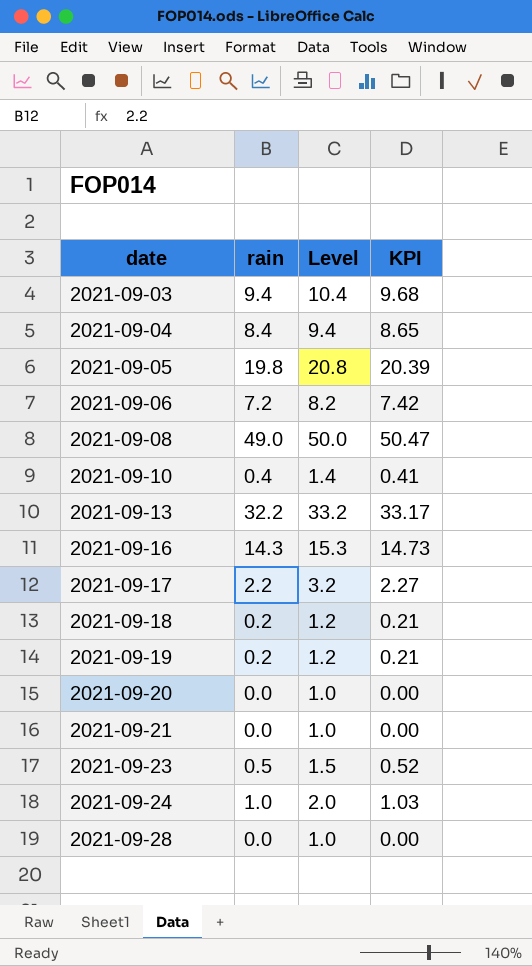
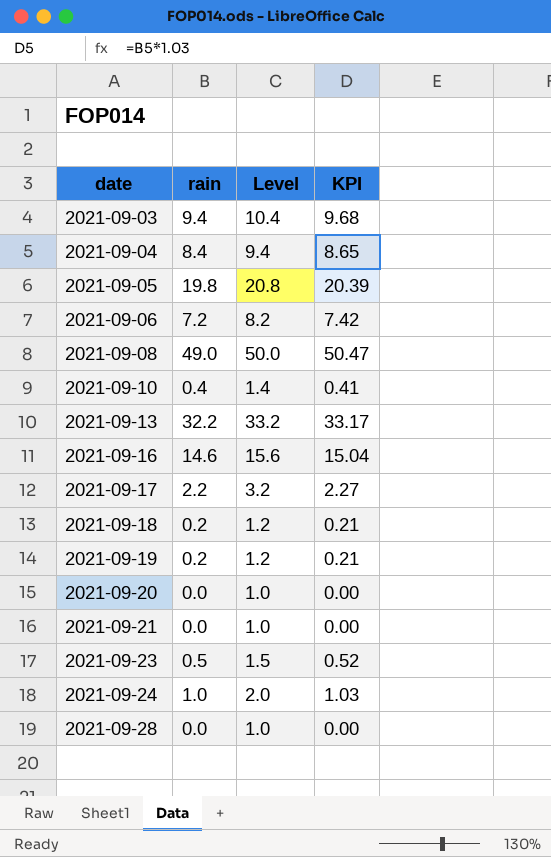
2021-09-16 | rain: 14.3 -> 14.6
2021-09-16 | Level: 15.3 -> 15.6
2021-09-16 | KPI: 14.73 -> 15.04

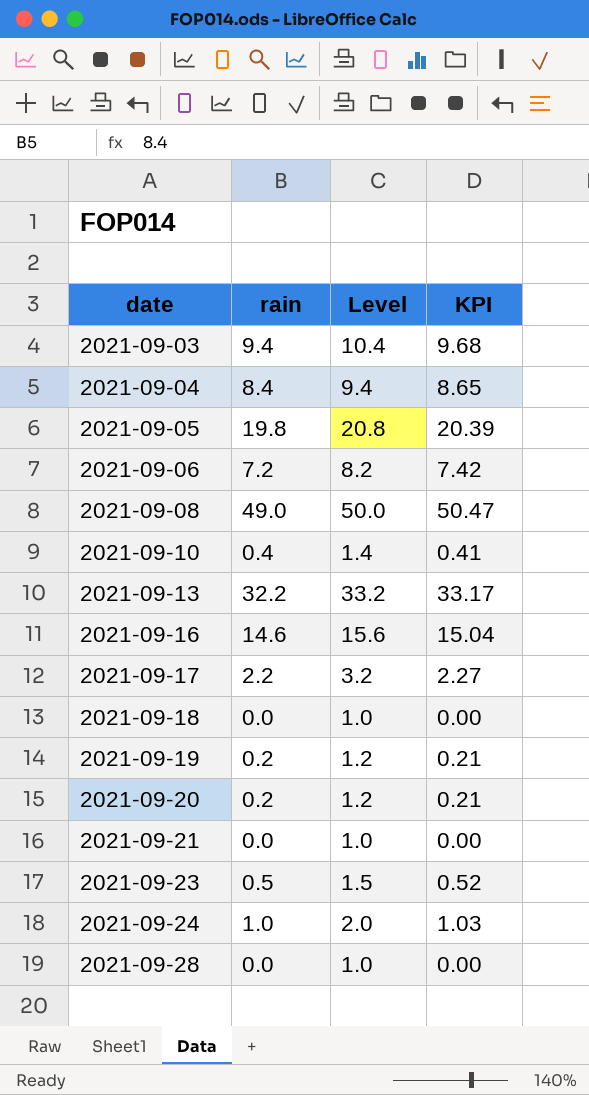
2021-09-18 | rain: 0.2 -> 0.0
2021-09-18 | Level: 1.2 -> 1.0
2021-09-18 | KPI: 0.21 -> 0.00
2021-09-20 | rain: 0.0 -> 0.2
2021-09-20 | Level: 1.0 -> 1.2
2021-09-20 | KPI: 0.00 -> 0.21

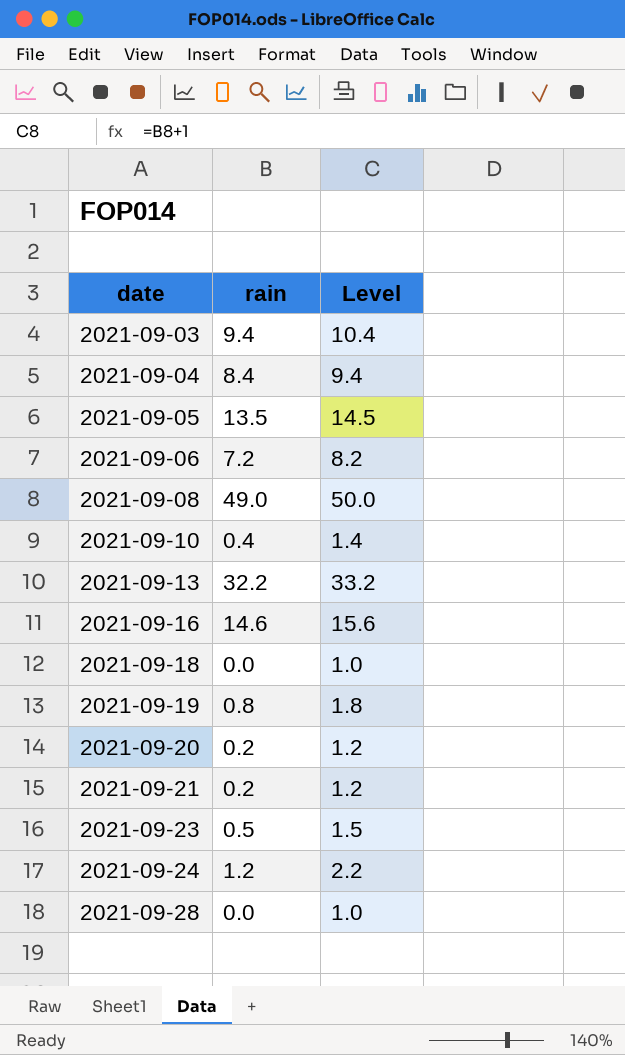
column KPI | formula: [rain] * 1.03 -> none
row 2021-09-17: 2.2 | 3.2 | 2.27 -> none
2021-09-05 | rain: 19.8 -> 13.5
2021-09-05 | Level: 20.8 -> 14.5
2021-09-19 | rain: 0.2 -> 0.8
2021-09-19 | Level: 1.2 -> 1.8
2021-09-21 | rain: 0.0 -> 0.2
2021-09-21 | Level: 1.0 -> 1.2
2021-09-24 | rain: 1.0 -> 1.2
2021-09-24 | Level: 2.0 -> 2.2

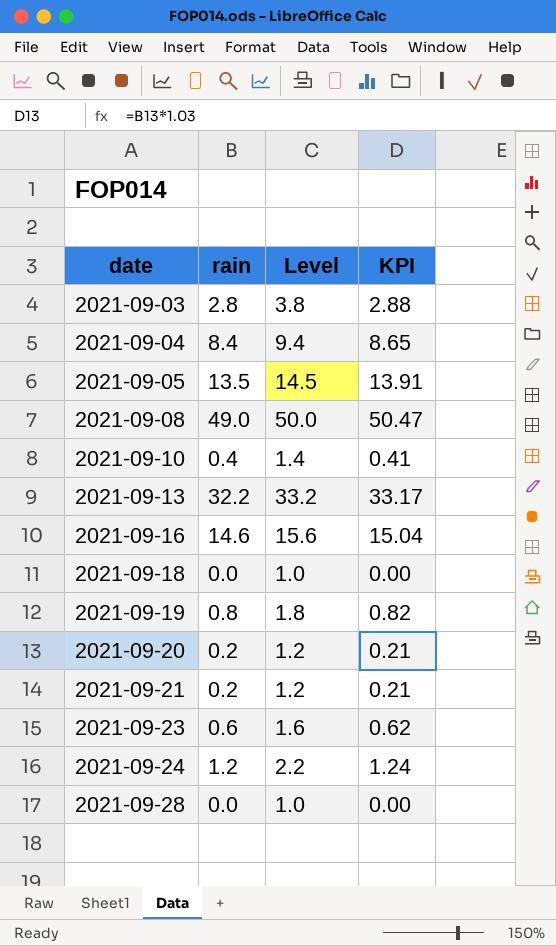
column KPI | formula: none -> [rain] * 1.03
row 2021-09-06: 7.2 | 8.2 -> none
2021-09-03 | rain: 9.4 -> 2.8
2021-09-03 | Level: 10.4 -> 3.8
2021-09-23 | rain: 0.5 -> 0.6
2021-09-23 | Level: 1.5 -> 1.6

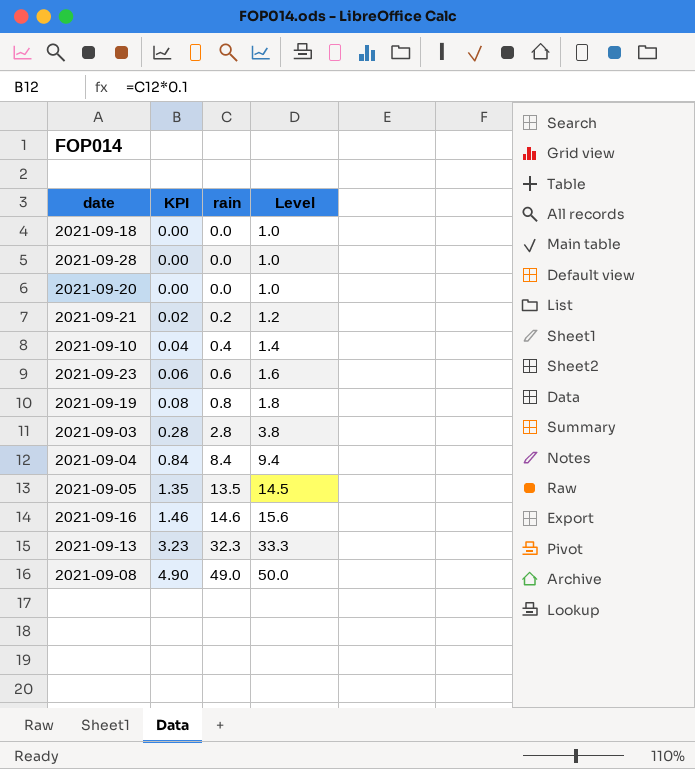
row order: date ascending -> KPI ascending
column KPI | formula: [rain] * 1.03 -> [rain] * 0.1
column KPI | position: 4 -> 2
row 2021-09-24: 1.2 | 2.2 | 1.24 -> none
2021-09-20 | rain: 0.2 -> 0.0
2021-09-20 | Level: 1.2 -> 1.0
2021-09-13 | rain: 32.2 -> 32.3
2021-09-13 | Level: 33.2 -> 33.3

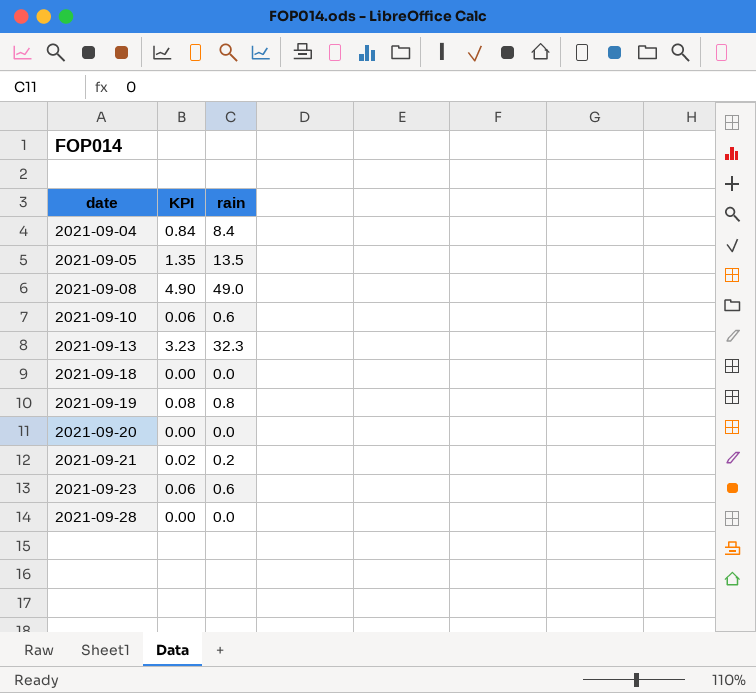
row order: KPI ascending -> date ascending
column Level | formula: [rain] + 1 -> none
row 2021-09-03: 0.28 | 2.8 | 3.8 -> none
row 2021-09-16: 1.46 | 14.6 | 15.6 -> none
2021-09-10 | KPI: 0.04 -> 0.06
2021-09-10 | rain: 0.4 -> 0.6

